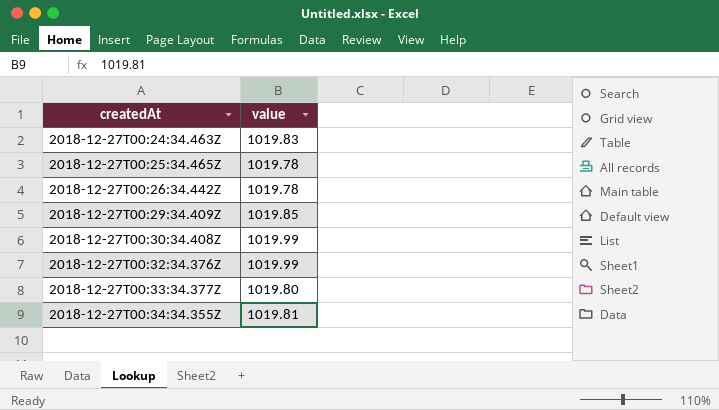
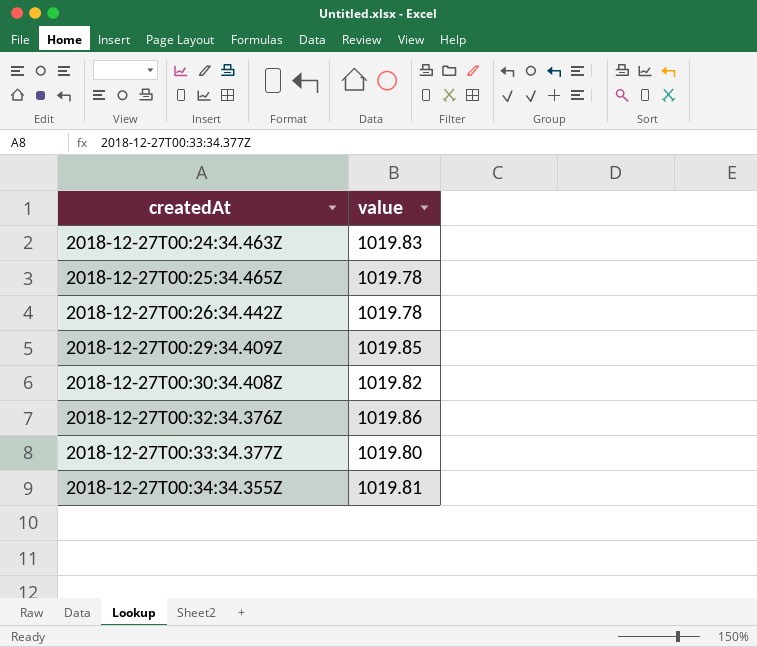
2018-12-27T00:30:34.408Z | value: 1019.99 -> 1019.82
2018-12-27T00:32:34.376Z | value: 1019.99 -> 1019.86

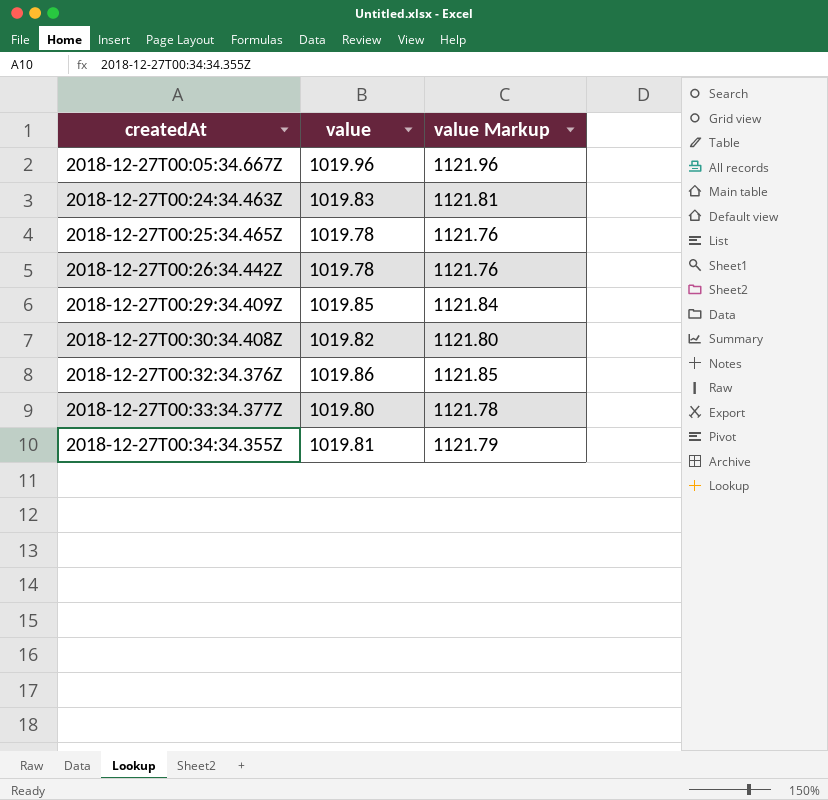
column value Markup | formula: none -> [value] * 1.1
row 2018-12-27T00:05:34.667Z: none -> 1019.96 | 1121.96

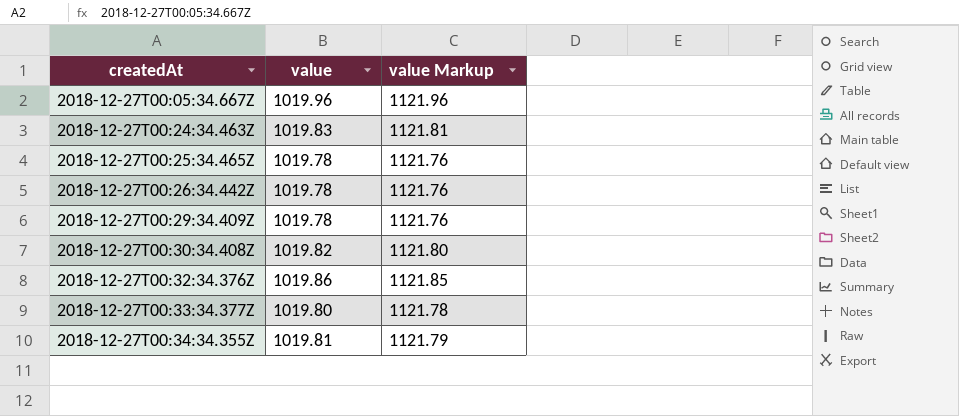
2018-12-27T00:29:34.409Z | value: 1019.85 -> 1019.78
2018-12-27T00:29:34.409Z | value Markup: 1121.84 -> 1121.76

